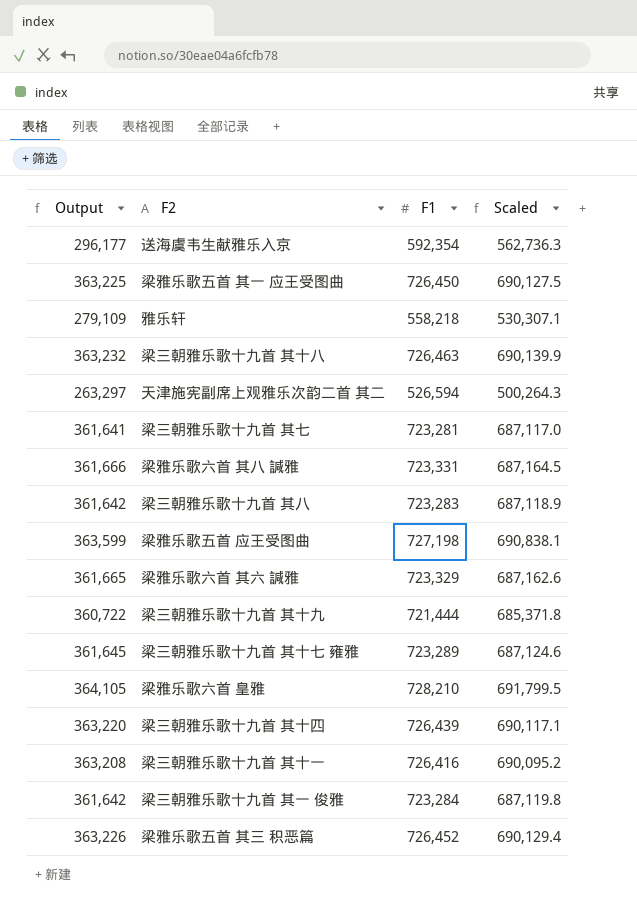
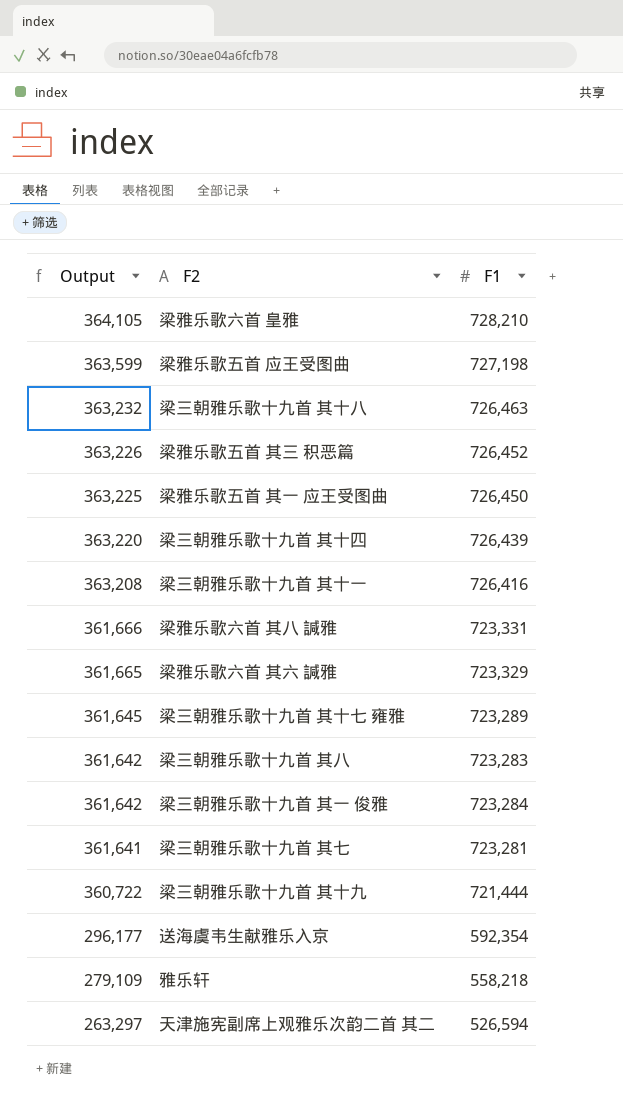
row order: none -> Output descending
column Scaled | formula: [F1] * 0.95 -> none

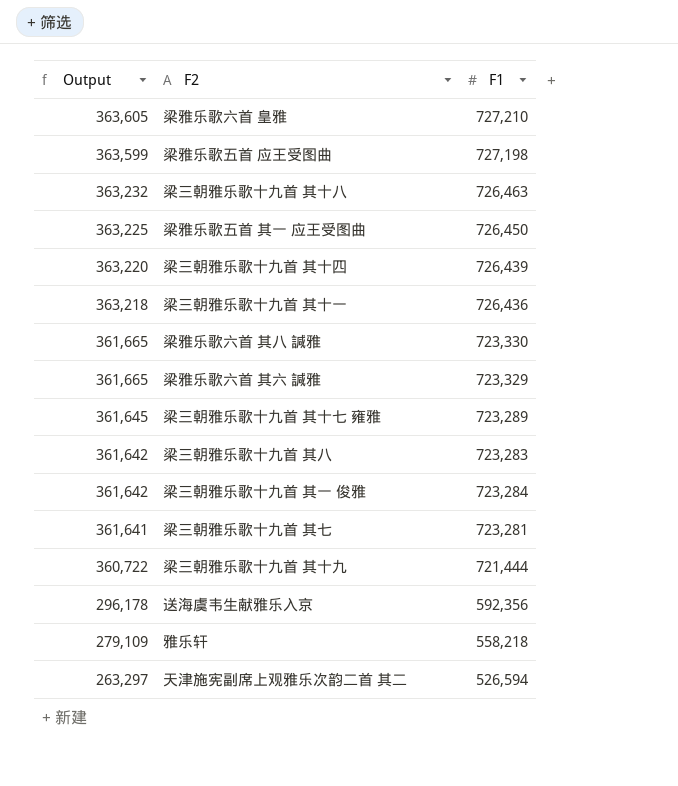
row 梁雅乐歌五首 其三 积恶篇: 363,226 | 726,452 -> none
梁雅乐歌六首 皇雅 | Output: 364,105 -> 363,605
梁雅乐歌六首 皇雅 | F1: 728,210 -> 727,210
梁三朝雅乐歌十九首 其十一 | Output: 363,208 -> 363,218
梁三朝雅乐歌十九首 其十一 | F1: 726,416 -> 726,436
梁雅乐歌六首 其八 諴雅 | Output: 361,666 -> 361,665
梁雅乐歌六首 其八 諴雅 | F1: 723,331 -> 723,330
送海虞韦生献雅乐入京 | Output: 296,177 -> 296,178
送海虞韦生献雅乐入京 | F1: 592,354 -> 592,356

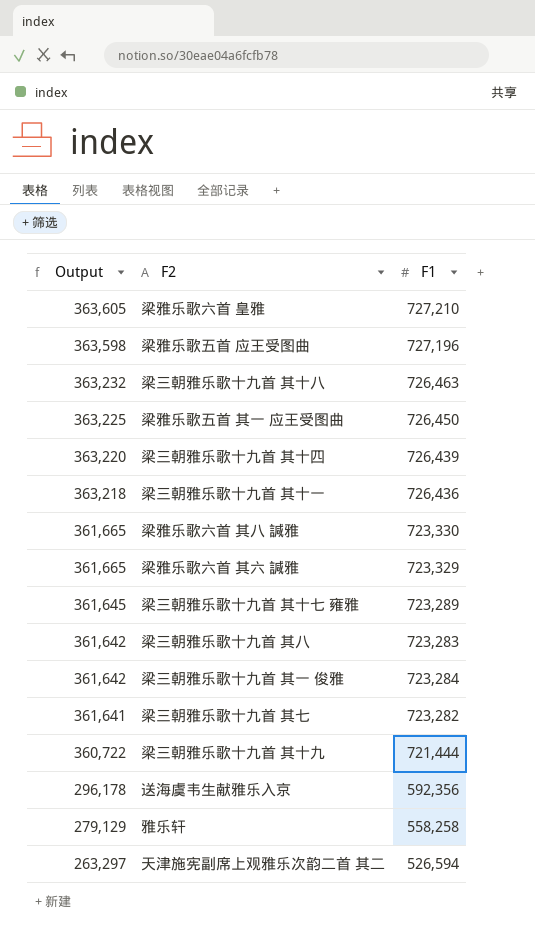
梁雅乐歌五首 应王受图曲 | Output: 363,599 -> 363,598
梁雅乐歌五首 应王受图曲 | F1: 727,198 -> 727,196
梁三朝雅乐歌十九首 其七 | F1: 723,281 -> 723,282
雅乐轩 | Output: 279,109 -> 279,129
雅乐轩 | F1: 558,218 -> 558,258

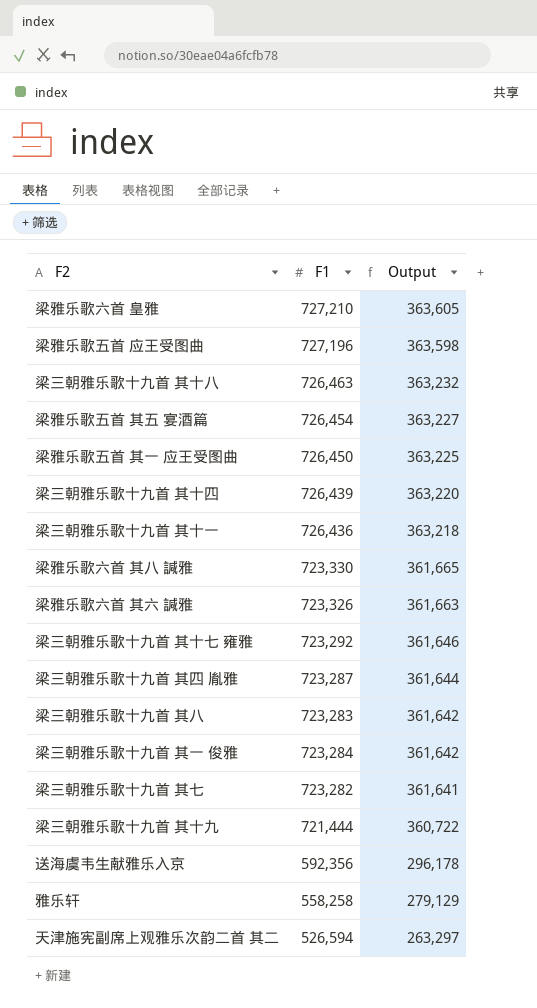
column Output | position: 1 -> 3
row 梁雅乐歌五首 其五 宴酒篇: none -> 726,454 | 363,227
梁雅乐歌六首 其六 諴雅 | F1: 723,329 -> 723,326
梁雅乐歌六首 其六 諴雅 | Output: 361,665 -> 361,663
梁三朝雅乐歌十九首 其十七 雍雅 | F1: 723,289 -> 723,292
梁三朝雅乐歌十九首 其十七 雍雅 | Output: 361,645 -> 361,646
row 梁三朝雅乐歌十九首 其四 胤雅: none -> 723,287 | 361,644

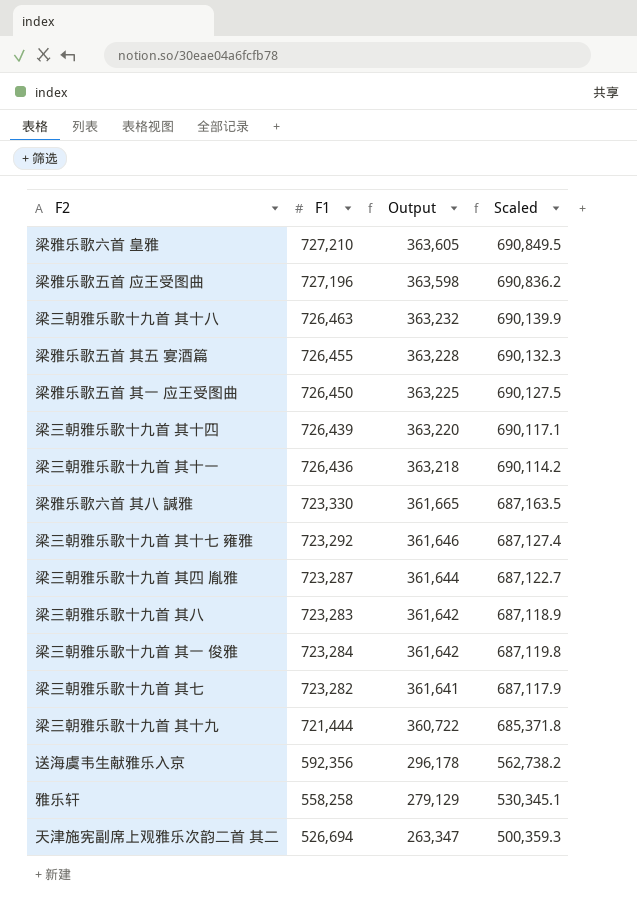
column Scaled | formula: none -> [F1] * 0.95
row 梁雅乐歌六首 其六 諴雅: 723,326 | 361,663 -> none
梁雅乐歌五首 其五 宴酒篇 | F1: 726,454 -> 726,455
梁雅乐歌五首 其五 宴酒篇 | Output: 363,227 -> 363,228
天津施宪副席上观雅乐次韵二首 其二 | F1: 526,594 -> 526,694
天津施宪副席上观雅乐次韵二首 其二 | Output: 263,297 -> 263,347

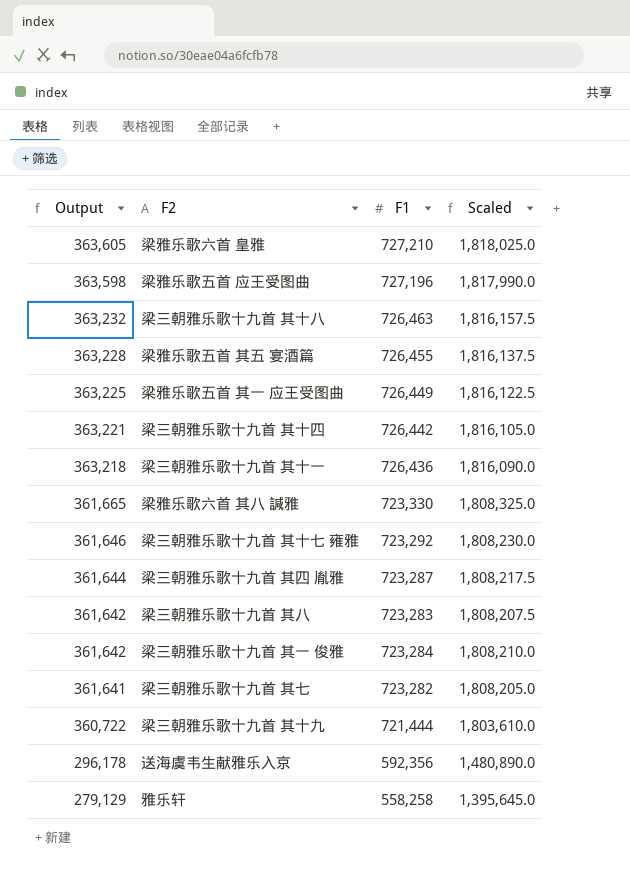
column Output | position: 3 -> 1
column Scaled | formula: [F1] * 0.95 -> [F1] * 2.5
row 天津施宪副席上观雅乐次韵二首 其二: 526,694 | 263,347 | 500,359.3 -> none
梁雅乐歌五首 其一 应王受图曲 | F1: 726,450 -> 726,449
梁三朝雅乐歌十九首 其十四 | Output: 363,220 -> 363,221
梁三朝雅乐歌十九首 其十四 | F1: 726,439 -> 726,442

